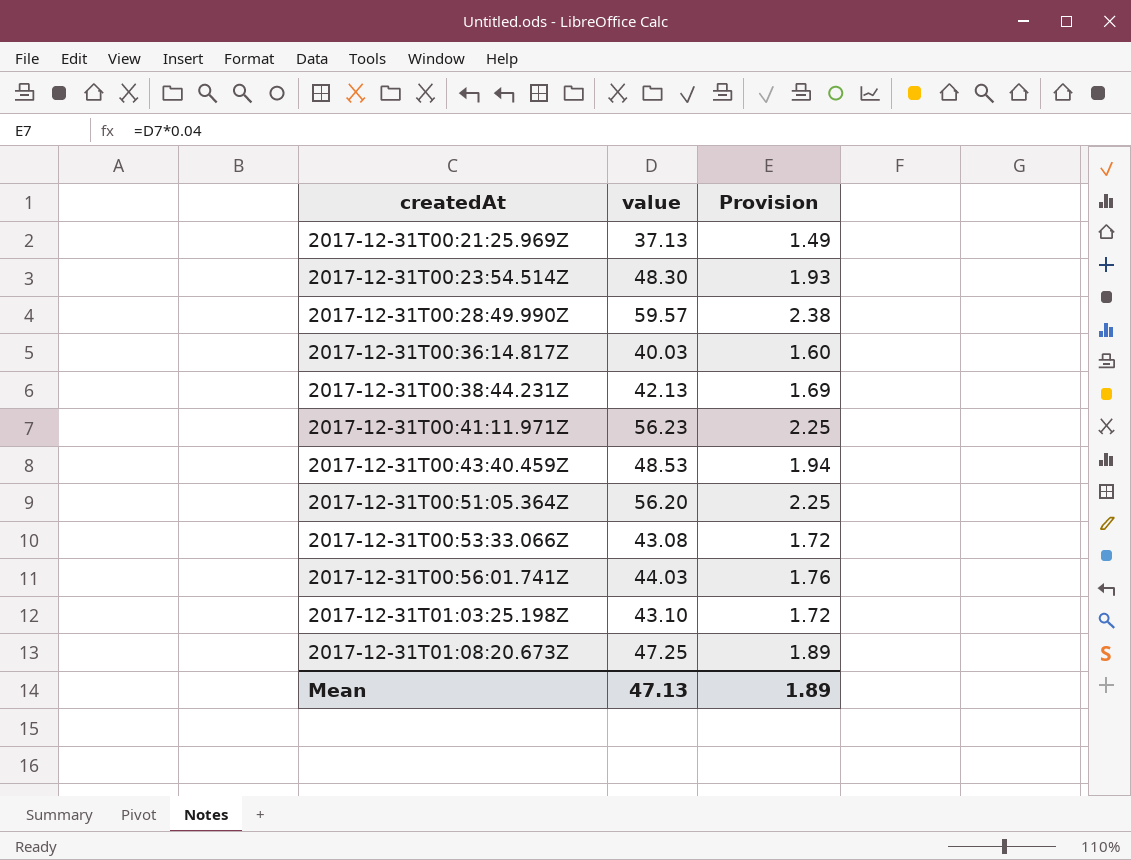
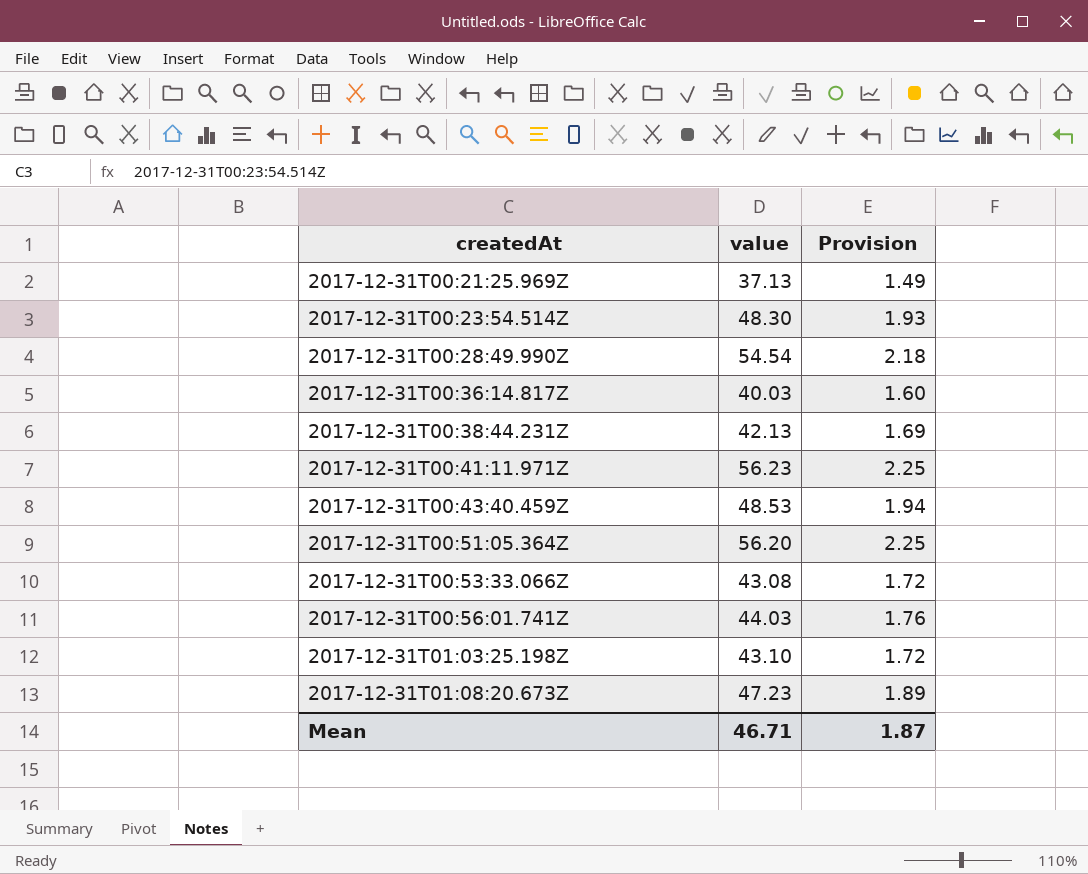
2017-12-31T00:28:49.990Z | value: 59.57 -> 54.54
2017-12-31T00:28:49.990Z | Provision: 2.38 -> 2.18
2017-12-31T01:08:20.673Z | value: 47.25 -> 47.23
Mean | value: 47.13 -> 46.71
Mean | Provision: 1.89 -> 1.87

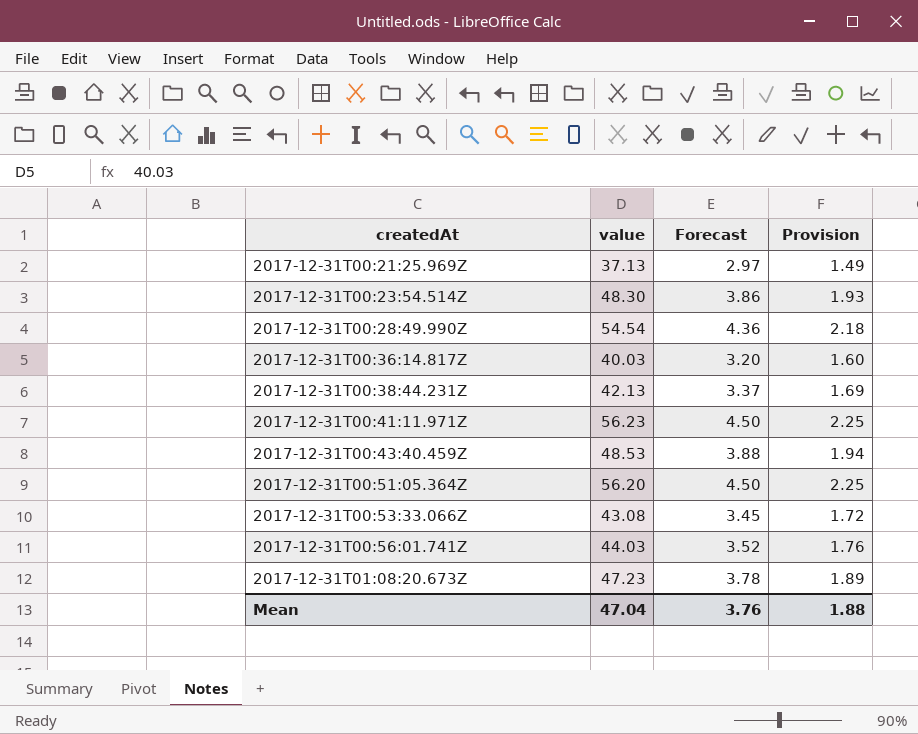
column Forecast | formula: none -> [value] * 0.08
row 2017-12-31T01:03:25.198Z: 43.10 | 1.72 -> none
Mean | value: 46.71 -> 47.04
Mean | Provision: 1.87 -> 1.88

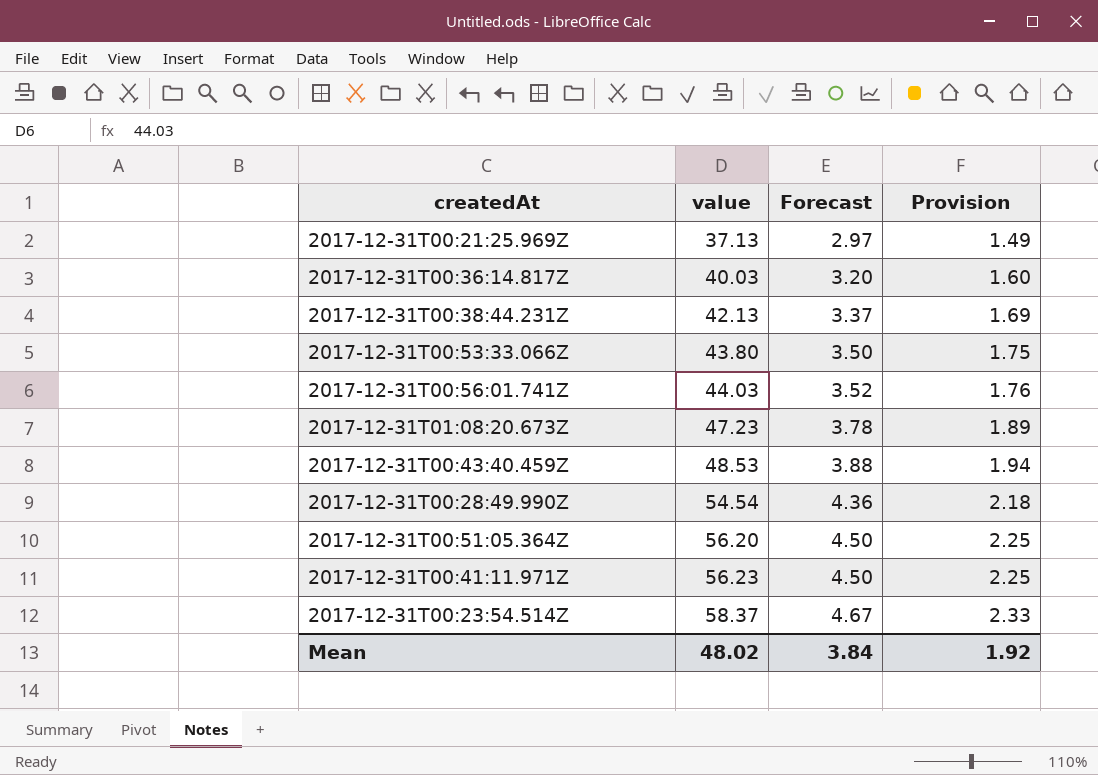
row order: createdAt ascending -> value ascending
2017-12-31T00:53:33.066Z | value: 43.08 -> 43.80
2017-12-31T00:53:33.066Z | Forecast: 3.45 -> 3.50
2017-12-31T00:53:33.066Z | Provision: 1.72 -> 1.75
2017-12-31T00:23:54.514Z | value: 48.30 -> 58.37
2017-12-31T00:23:54.514Z | Forecast: 3.86 -> 4.67
2017-12-31T00:23:54.514Z | Provision: 1.93 -> 2.33
Mean | value: 47.04 -> 48.02
Mean | Forecast: 3.76 -> 3.84
Mean | Provision: 1.88 -> 1.92

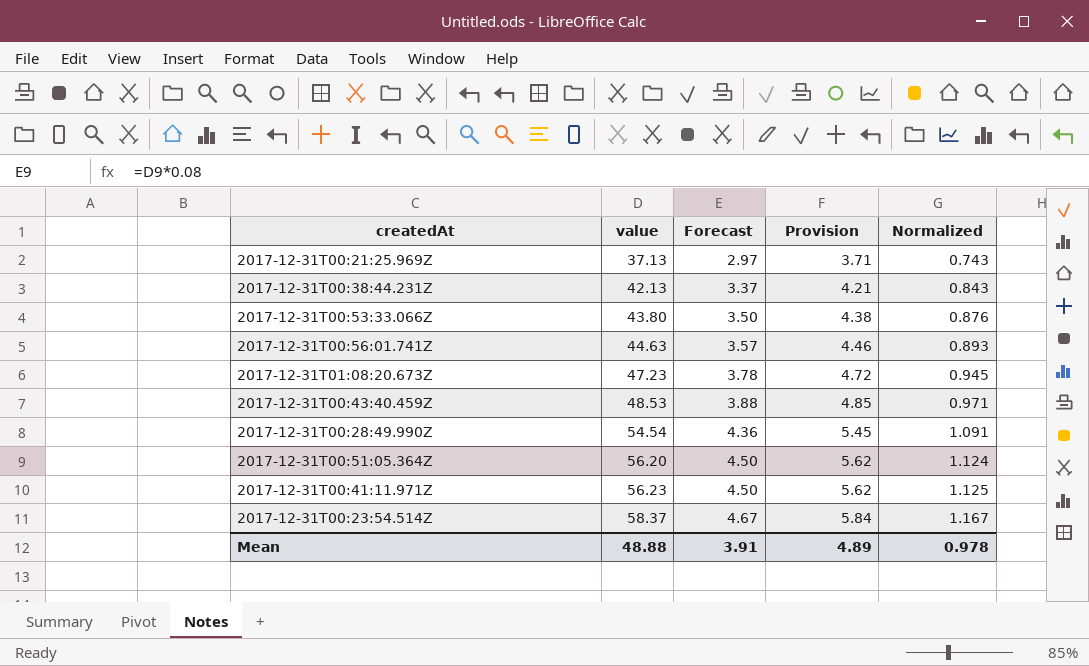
column Provision | formula: [value] * 0.04 -> [value] * 0.1
column Normalized | formula: none -> [value] * 0.02
row 2017-12-31T00:36:14.817Z: 40.03 | 3.20 | 1.60 -> none
2017-12-31T00:56:01.741Z | value: 44.03 -> 44.63
2017-12-31T00:56:01.741Z | Forecast: 3.52 -> 3.57
Mean | value: 48.02 -> 48.88
Mean | Forecast: 3.84 -> 3.91
Mean | Provision: 1.92 -> 4.89

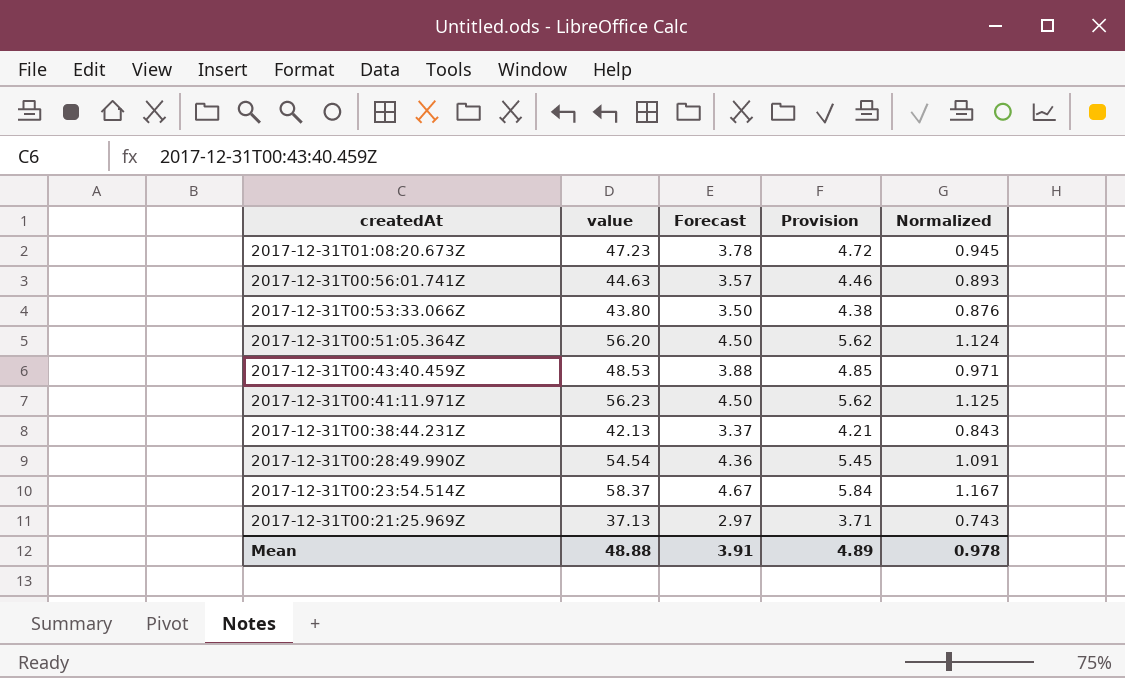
row order: value ascending -> createdAt descending

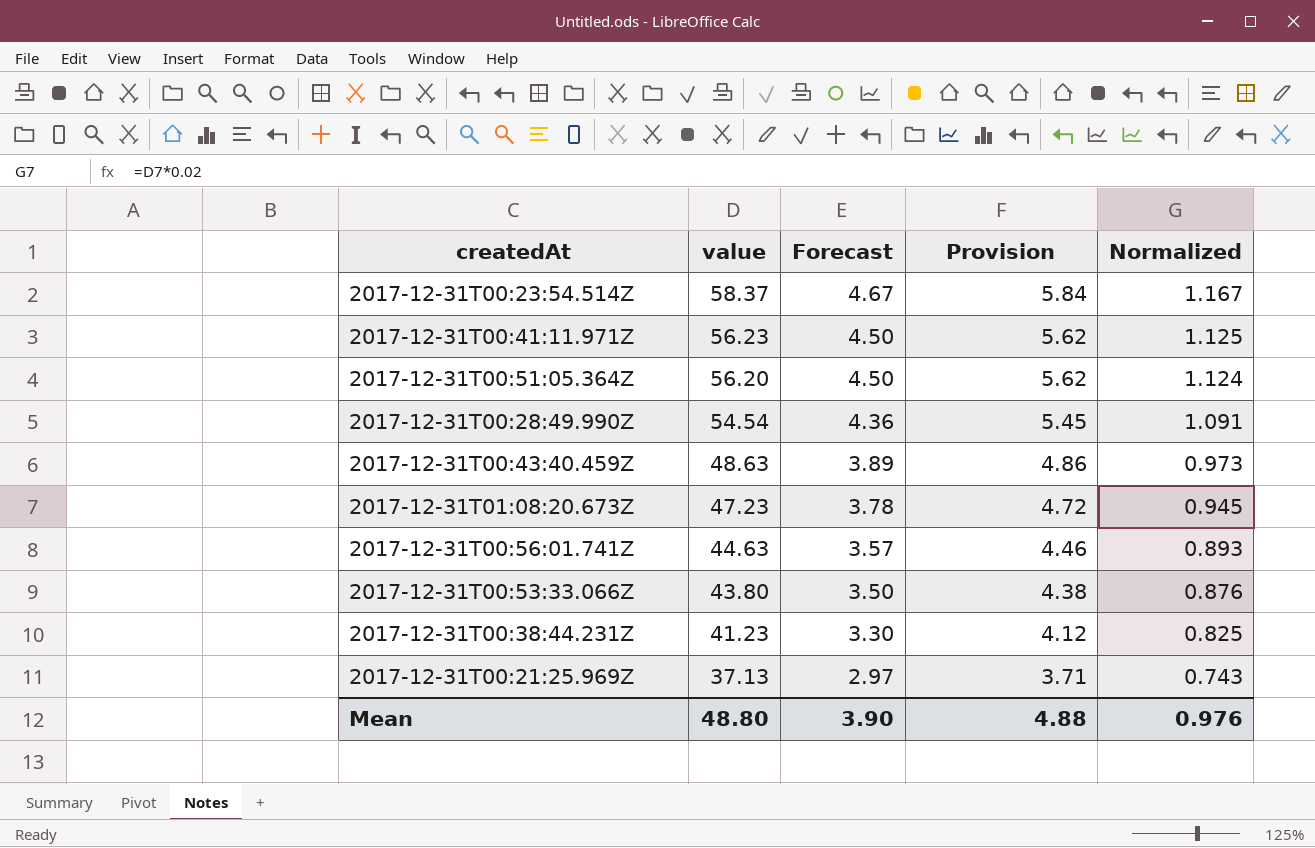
row order: createdAt descending -> value descending
2017-12-31T00:43:40.459Z | value: 48.53 -> 48.63
2017-12-31T00:43:40.459Z | Forecast: 3.88 -> 3.89
2017-12-31T00:43:40.459Z | Provision: 4.85 -> 4.86
2017-12-31T00:43:40.459Z | Normalized: 0.971 -> 0.973
2017-12-31T00:38:44.231Z | value: 42.13 -> 41.23
2017-12-31T00:38:44.231Z | Forecast: 3.37 -> 3.30
2017-12-31T00:38:44.231Z | Provision: 4.21 -> 4.12
2017-12-31T00:38:44.231Z | Normalized: 0.843 -> 0.825
Mean | value: 48.88 -> 48.80
Mean | Forecast: 3.91 -> 3.90
Mean | Provision: 4.89 -> 4.88
Mean | Normalized: 0.978 -> 0.976

